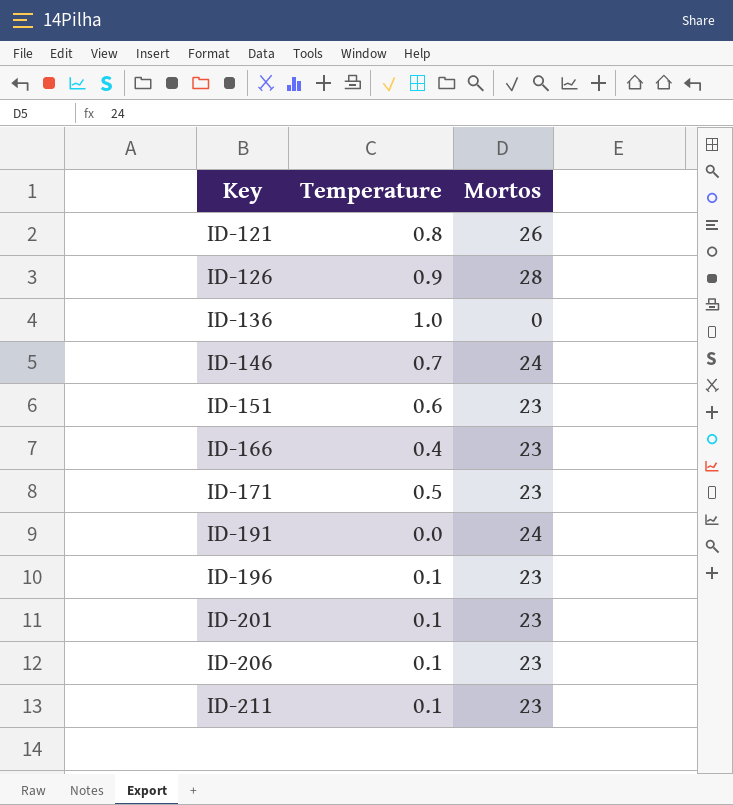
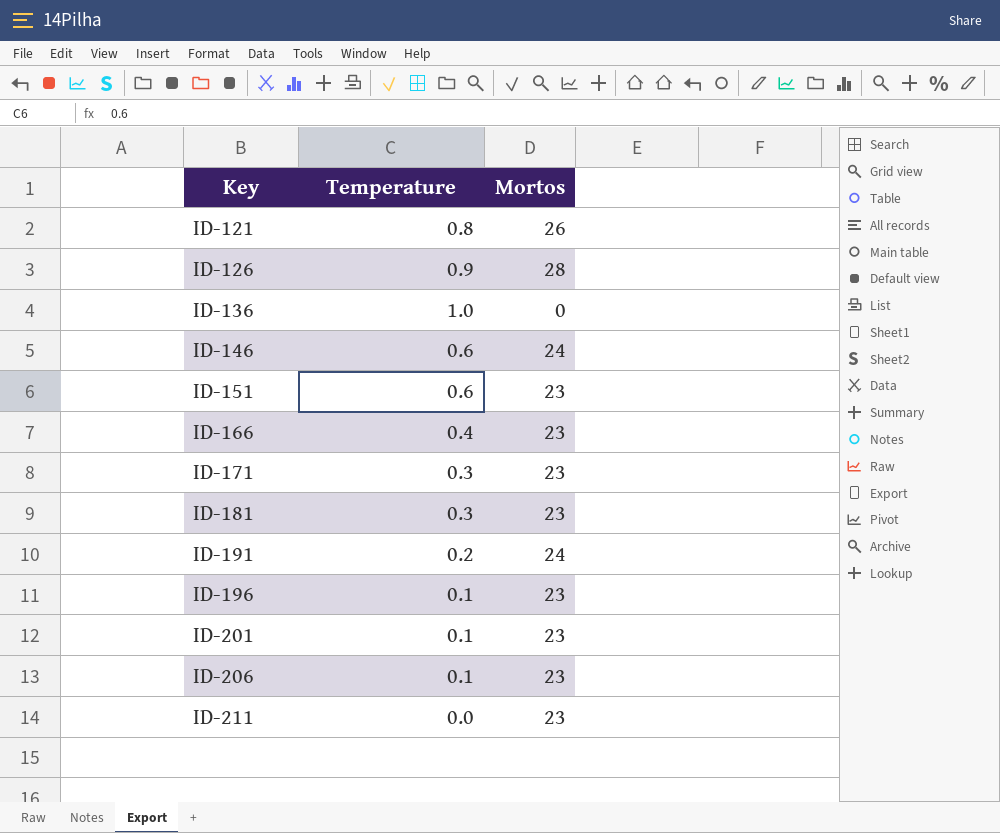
ID-146 | Temperature: 0.7 -> 0.6
ID-171 | Temperature: 0.5 -> 0.3
row ID-181: none -> 0.3 | 23
ID-191 | Temperature: 0.0 -> 0.2
ID-211 | Temperature: 0.1 -> 0.0

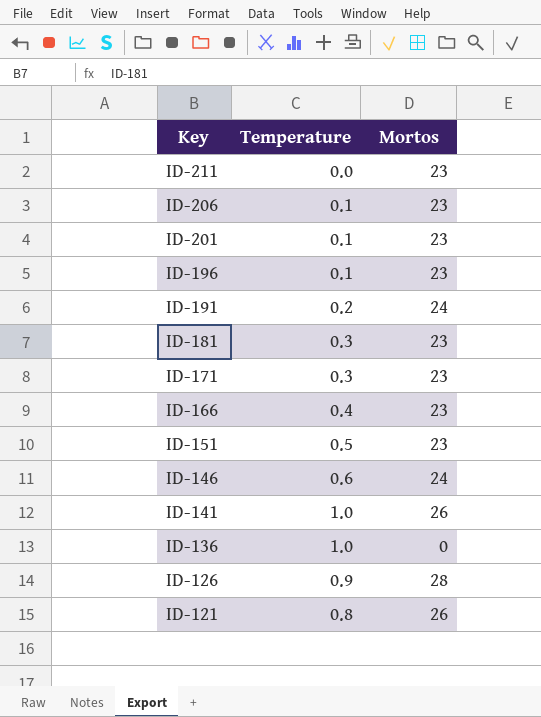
row order: Key ascending -> Key descending
ID-151 | Temperature: 0.6 -> 0.5
row ID-141: none -> 1.0 | 26

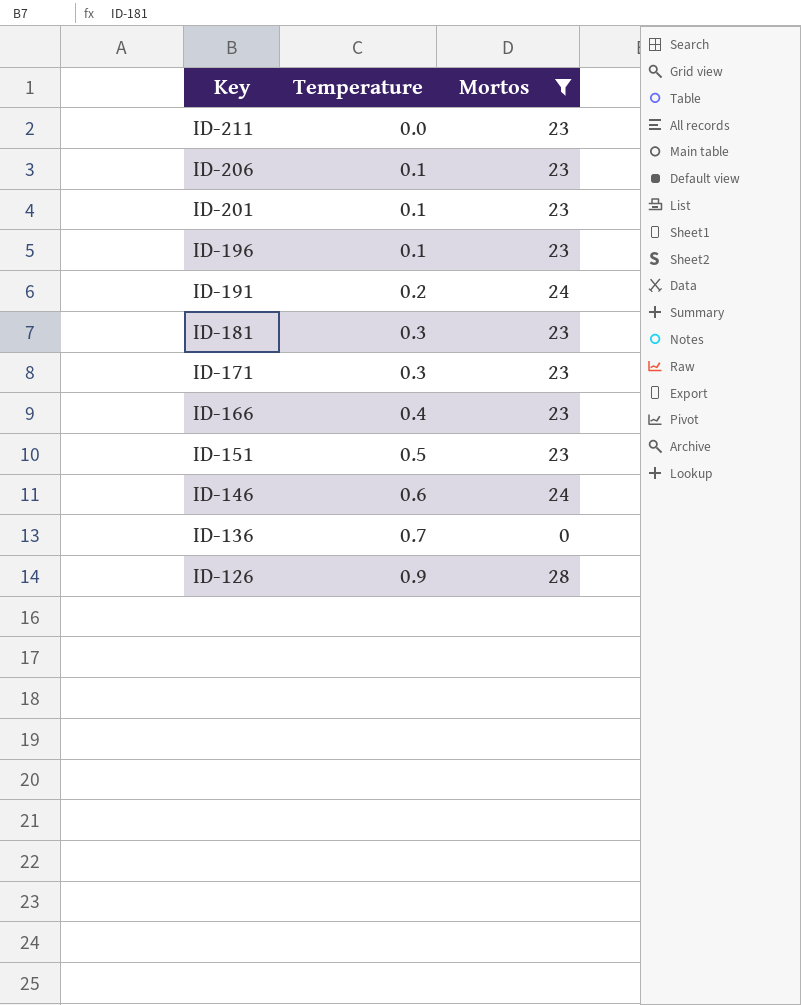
filter: none -> Mortos != 26
ID-136 | Temperature: 1.0 -> 0.7

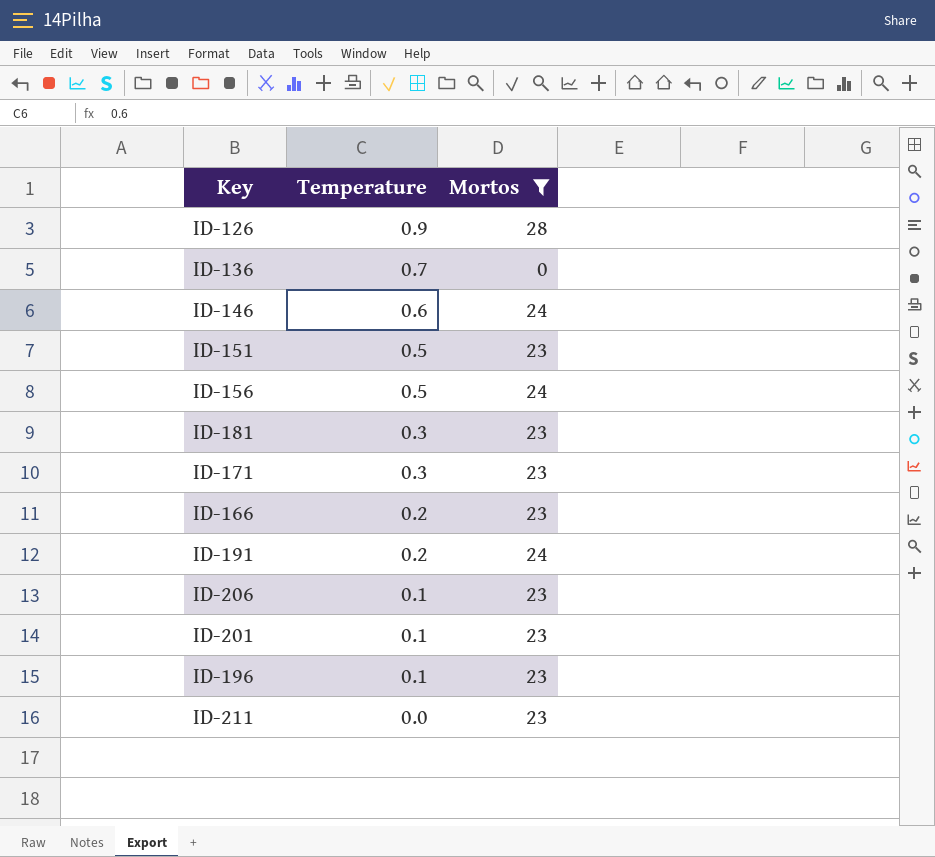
row order: Key descending -> Temperature descending
row ID-156: none -> 0.5 | 24
ID-166 | Temperature: 0.4 -> 0.2

